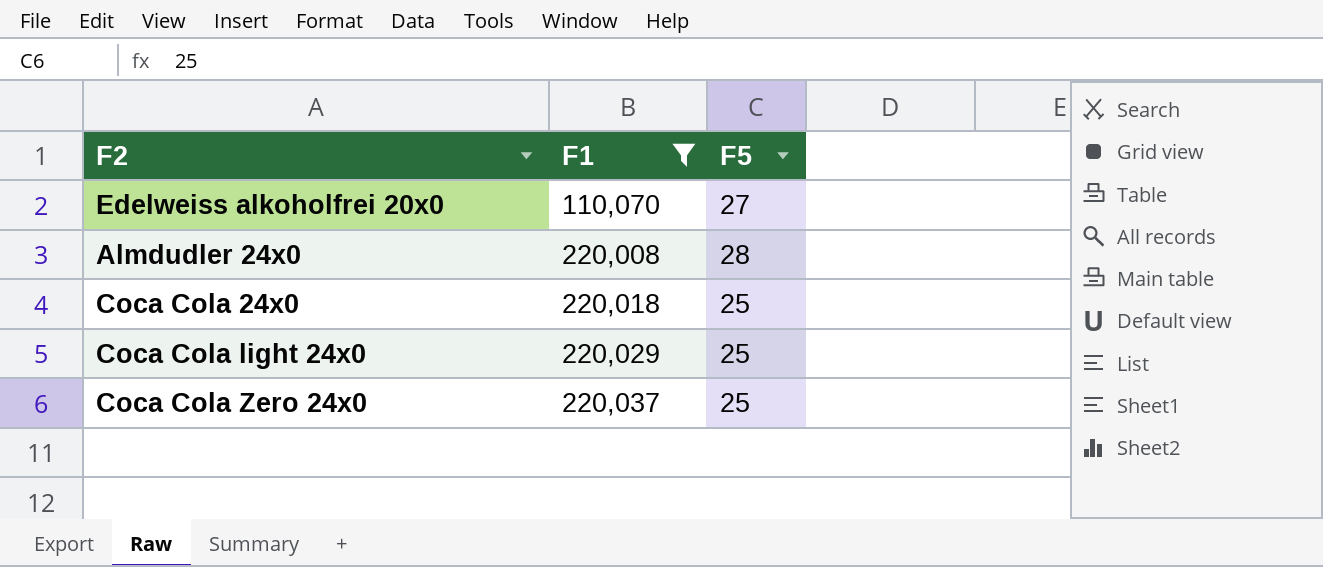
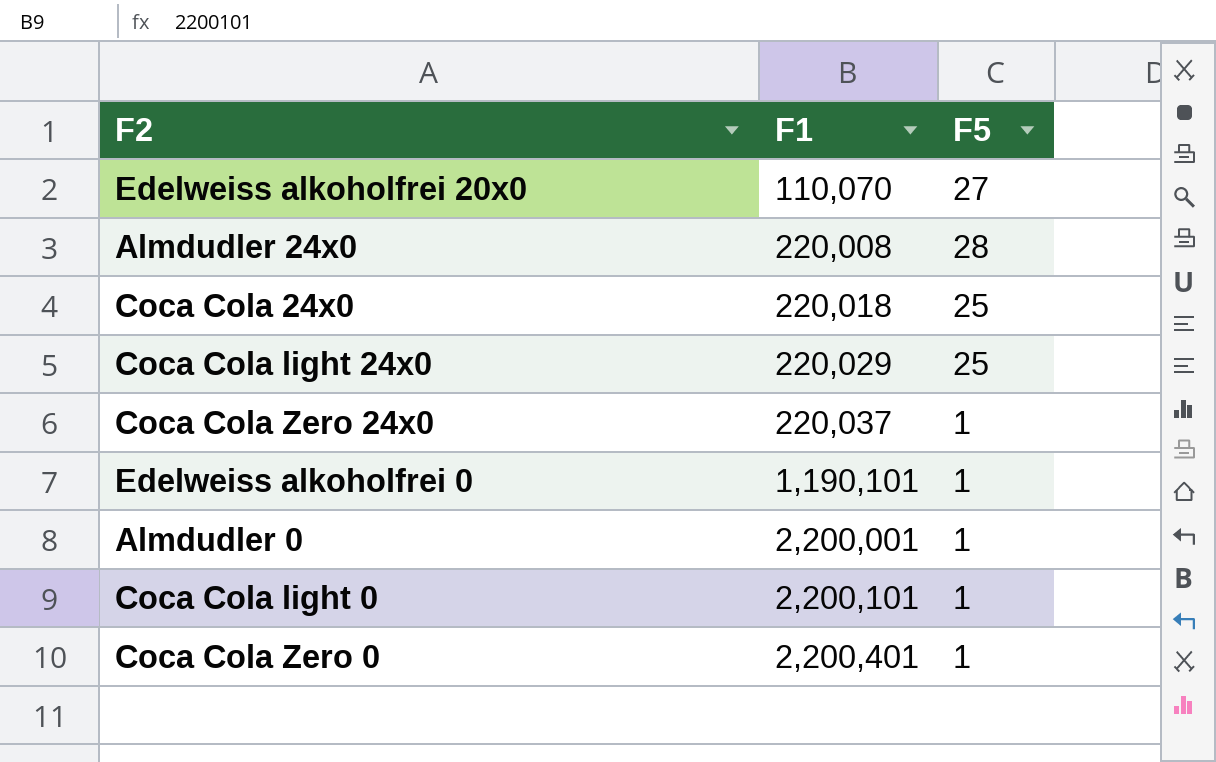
filter: F1 <= 220,037 -> none
Coca Cola Zero 24x0 | F5: 25 -> 1

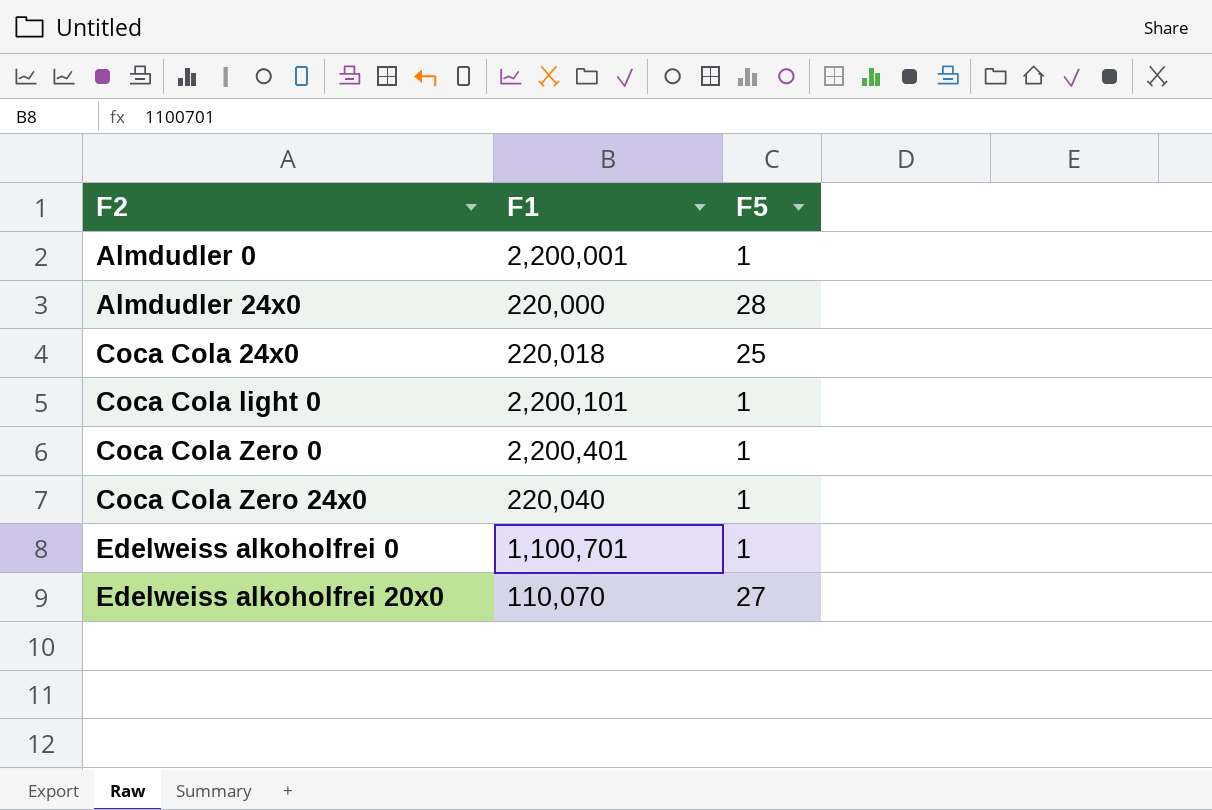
row order: F1 ascending -> F2 ascending
row Coca Cola light 24x0: 220,029 | 25 -> none
Almdudler 24x0 | F1: 220,008 -> 220,000
Coca Cola Zero 24x0 | F1: 220,037 -> 220,040
Edelweiss alkoholfrei 0 | F1: 1,190,101 -> 1,100,701

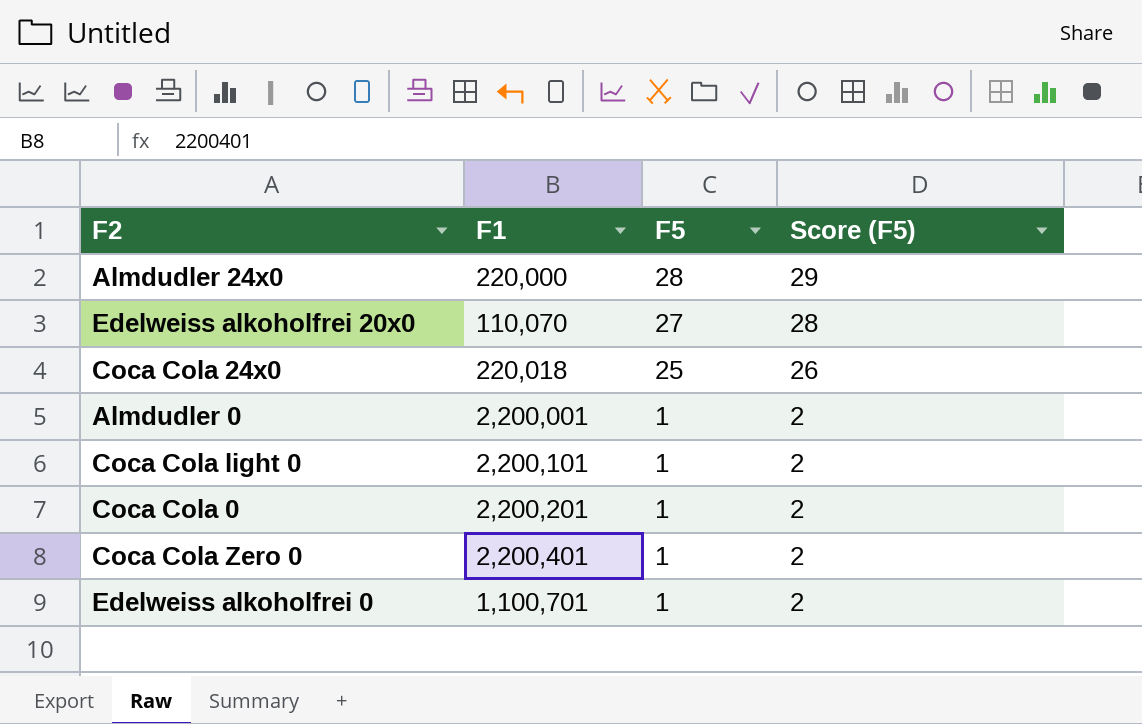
row order: F2 ascending -> F5 descending
column Score (F5) | formula: none -> [F5] + 1
row Coca Cola Zero 24x0: 220,040 | 1 -> none
row Coca Cola 0: none -> 2,200,201 | 1 | 2

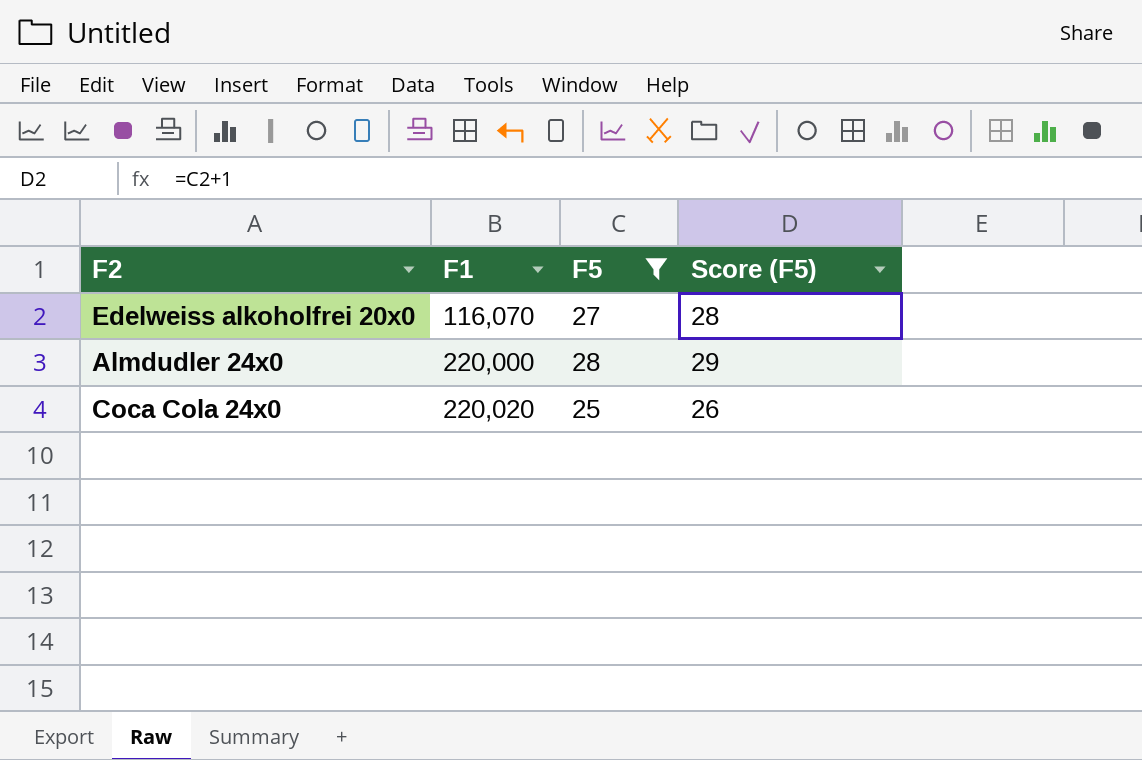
filter: none -> F5 != 1
row order: F5 descending -> F1 ascending
Edelweiss alkoholfrei 20x0 | F1: 110,070 -> 116,070
Coca Cola 24x0 | F1: 220,018 -> 220,020

